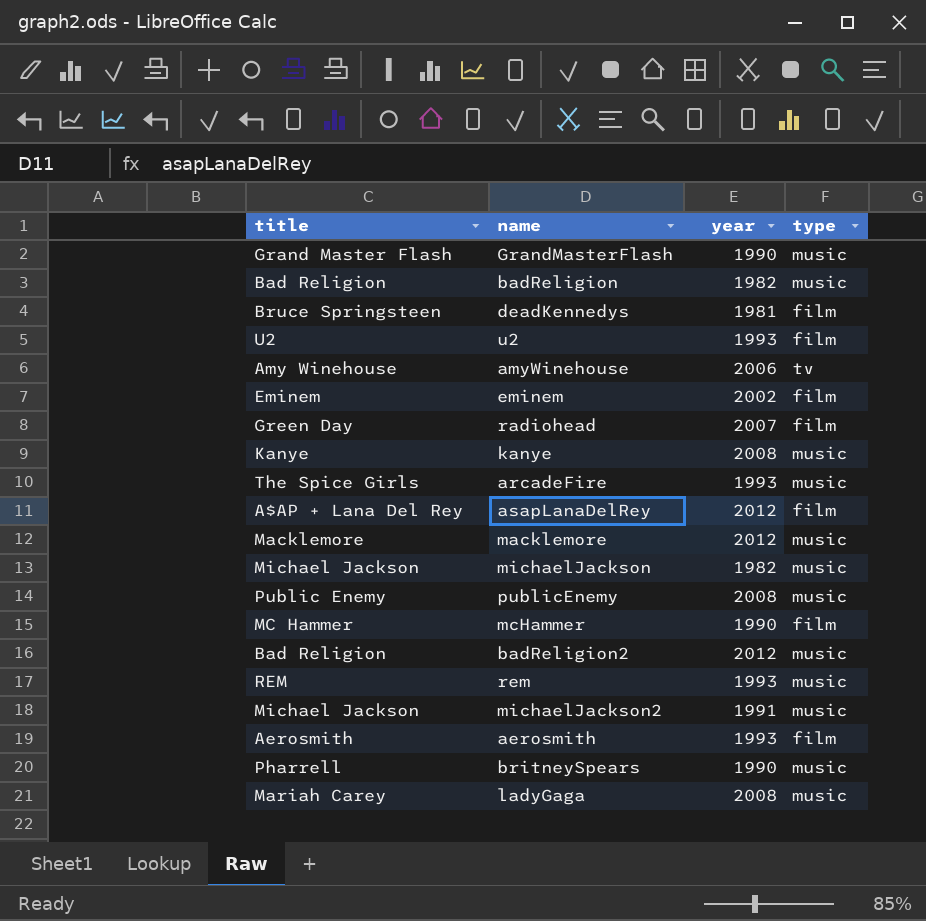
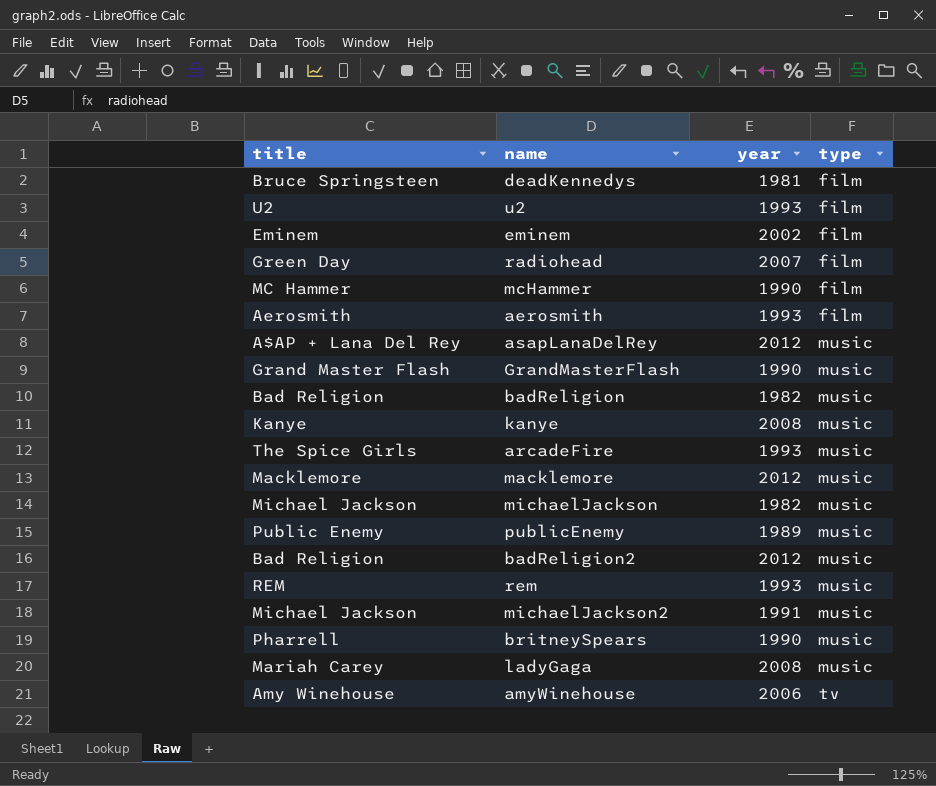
row order: none -> type ascending
asapLanaDelRey | type: film -> music
publicEnemy | year: 2008 -> 1989

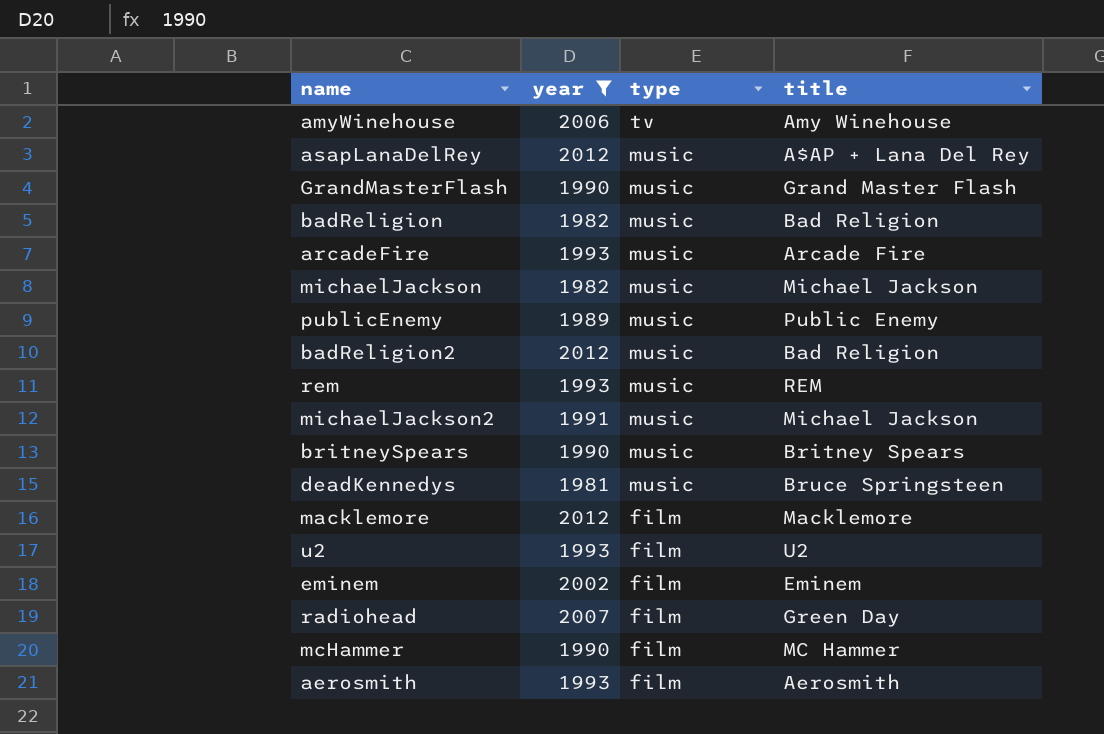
filter: none -> year != 2008
row order: type ascending -> type descending
column title | position: 1 -> 4
arcadeFire | title: The Spice Girls -> Arcade Fire
britneySpears | title: Pharrell -> Britney Spears
deadKennedys | type: film -> music
macklemore | type: music -> film

